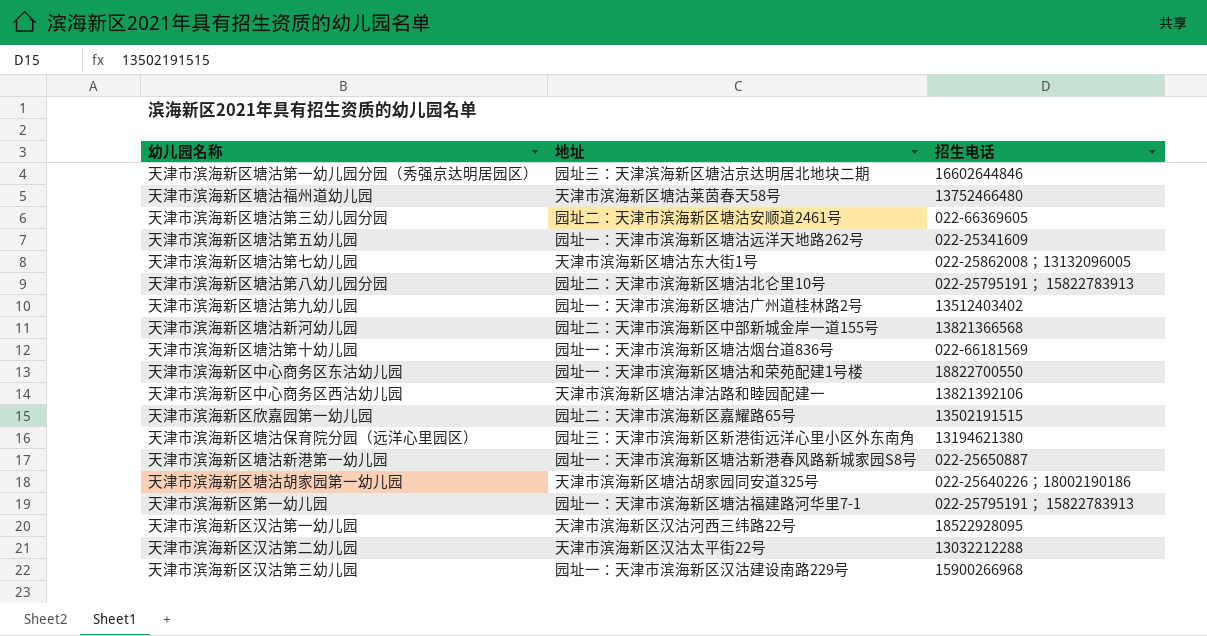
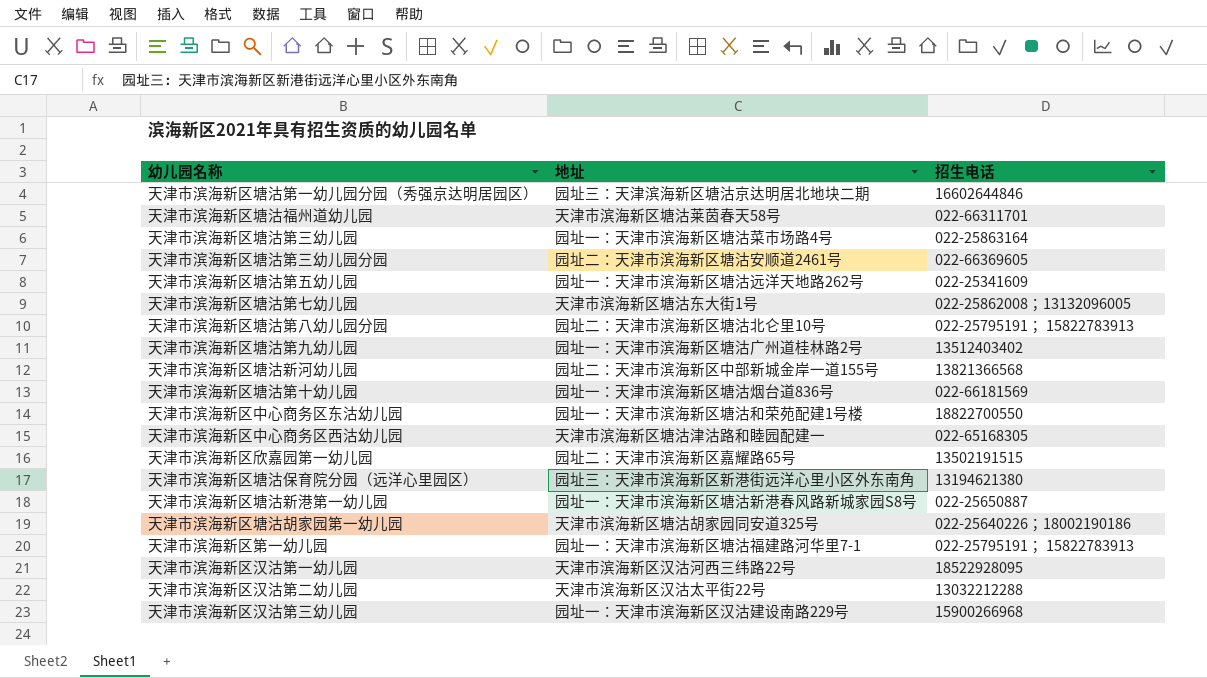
天津市滨海新区塘沽福州道幼儿园 | 招生电话: 13752466480 -> 022-66311701
row 天津市滨海新区塘沽第三幼儿园: none -> 园址一：天津市滨海新区塘沽菜市场路4号 | 022-25863164
天津市滨海新区中心商务区西沽幼儿园 | 招生电话: 13821392106 -> 022-65168305

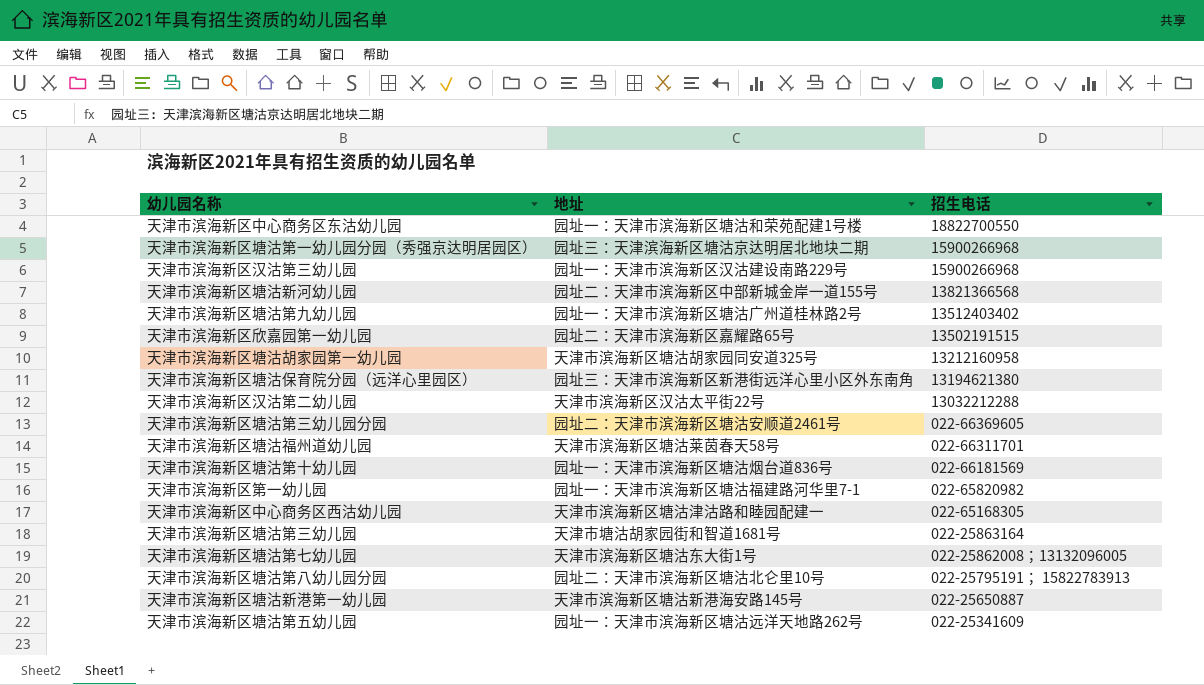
row order: none -> 招生电话 descending
row 天津市滨海新区汉沽第一幼儿园: 天津市滨海新区汉沽河西三纬路22号 | 18522928095 -> none
天津市滨海新区塘沽第一幼儿园分园（秀强京达明居园区） | 招生电话: 16602644846 -> 15900266968
天津市滨海新区塘沽胡家园第一幼儿园 | 招生电话: 022-25640226；18002190186 -> 13212160958
天津市滨海新区第一幼儿园 | 招生电话: 022-25795191； 15822783913 -> 022-65820982
天津市滨海新区塘沽第三幼儿园 | 地址: 园址一：天津市滨海新区塘沽菜市场路4号 -> 天津市塘沽胡家园街和智道1681号
天津市滨海新区塘沽新港第一幼儿园 | 地址: 园址一：天津市滨海新区塘沽新港春风路新城家园S8号 -> 天津市滨海新区塘沽新港海安路145号

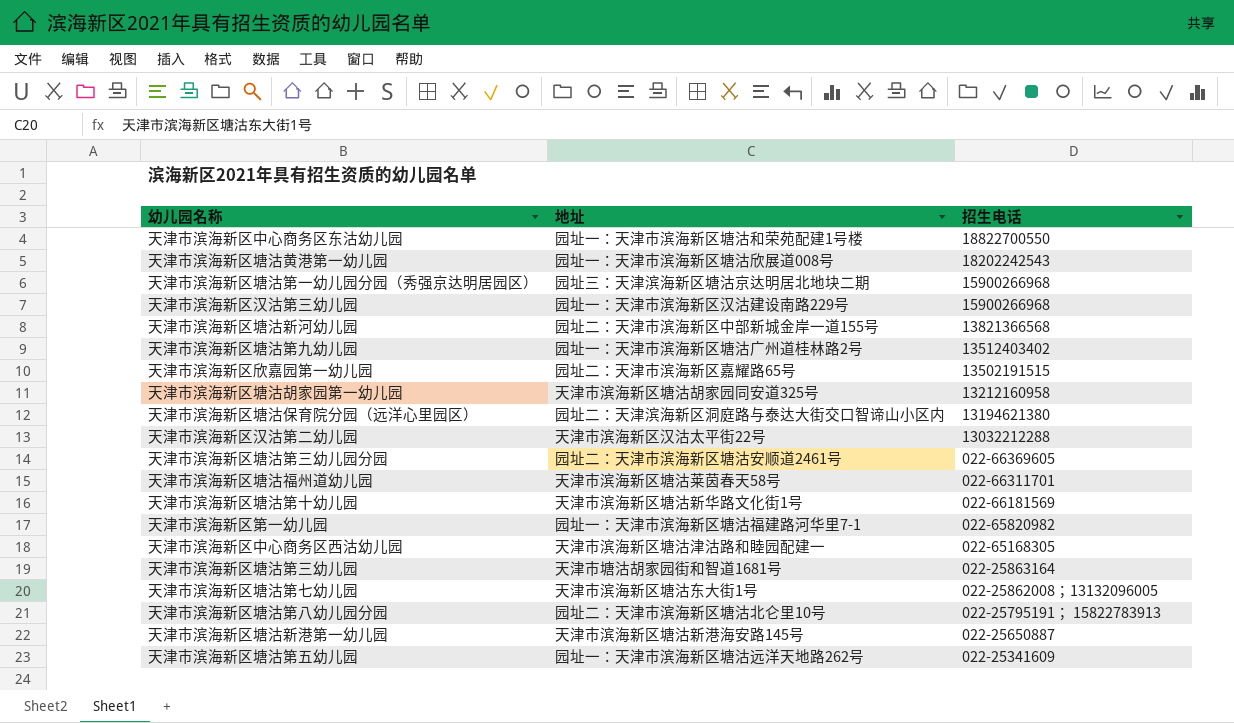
row 天津市滨海新区塘沽黄港第一幼儿园: none -> 园址一：天津市滨海新区塘沽欣展道008号 | 18202242543
天津市滨海新区塘沽保育院分园（远洋心里园区） | 地址: 园址三：天津市滨海新区新港街远洋心里小区外东南角 -> 园址二：天津滨海新区洞庭路与泰达大街交口智谛山小区内
天津市滨海新区塘沽第十幼儿园 | 地址: 园址一：天津市滨海新区塘沽烟台道836号 -> 天津市滨海新区塘沽新华路文化街1号

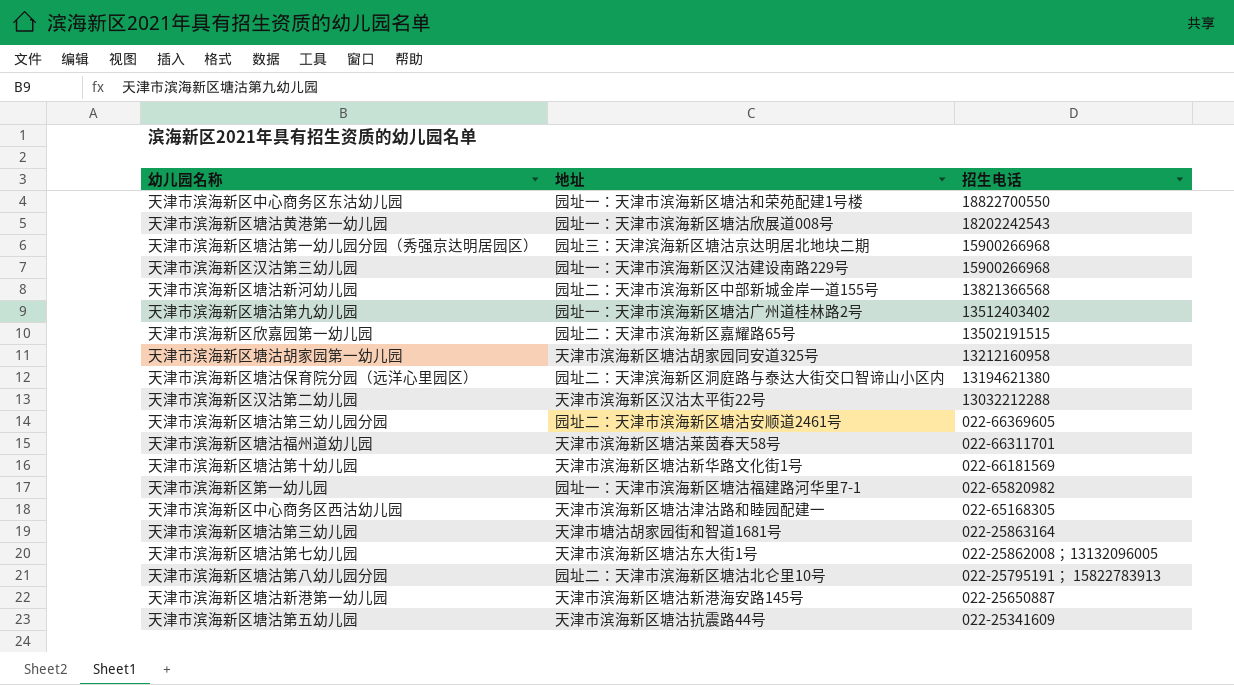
天津市滨海新区塘沽第五幼儿园 | 地址: 园址一：天津市滨海新区塘沽远洋天地路262号 -> 天津市滨海新区塘沽抗震路44号

